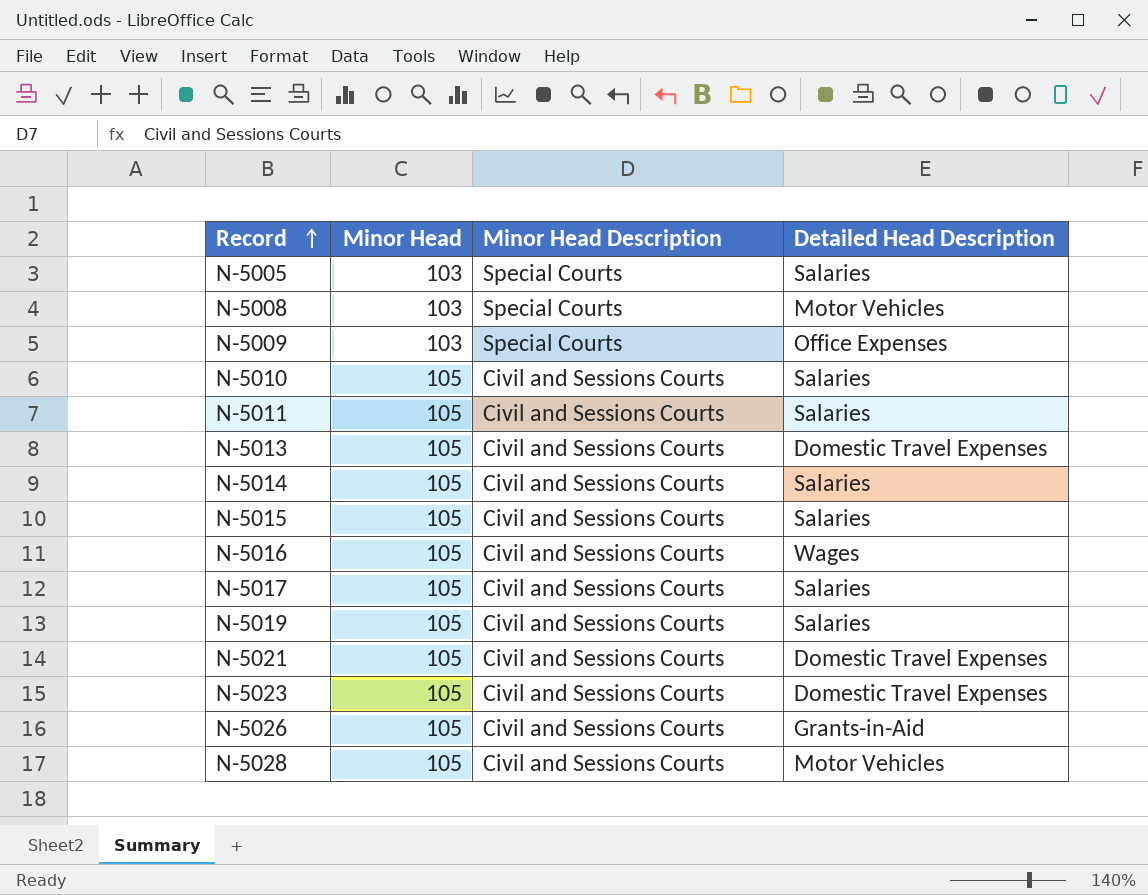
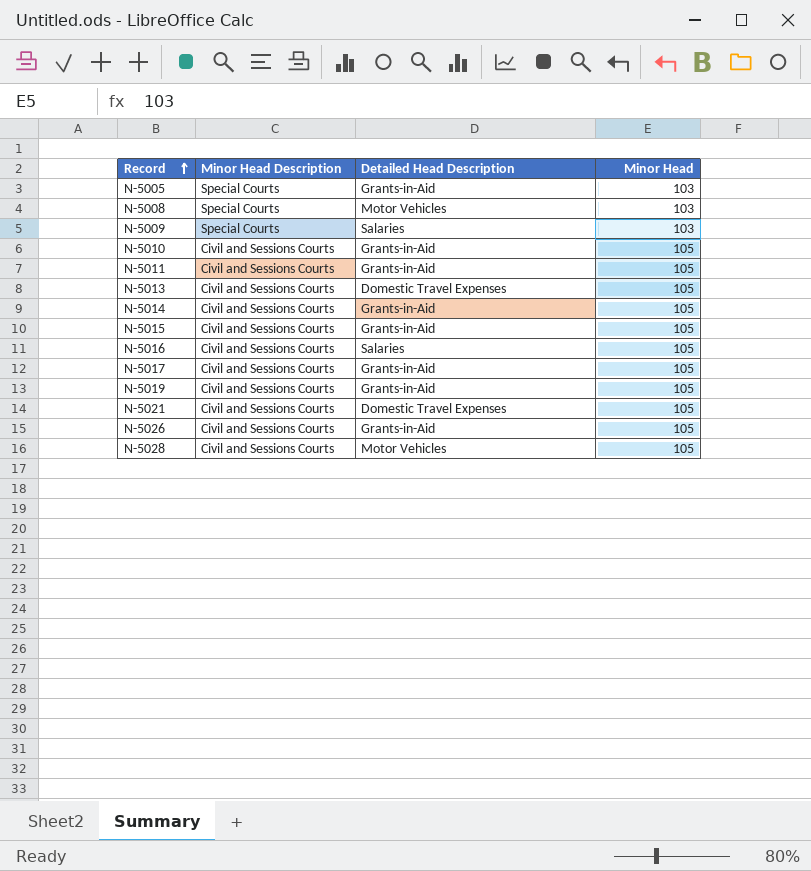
column Minor Head | position: 2 -> 4
row N-5023: 105 | Civil and Sessions Courts | Domestic Travel Expenses -> none
N-5005 | Detailed Head Description: Salaries -> Grants-in-Aid
N-5009 | Detailed Head Description: Office Expenses -> Salaries
N-5010 | Detailed Head Description: Salaries -> Grants-in-Aid
N-5011 | Detailed Head Description: Salaries -> Grants-in-Aid
N-5014 | Detailed Head Description: Salaries -> Grants-in-Aid
N-5015 | Detailed Head Description: Salaries -> Grants-in-Aid
N-5016 | Detailed Head Description: Wages -> Salaries
N-5017 | Detailed Head Description: Salaries -> Grants-in-Aid
N-5019 | Detailed Head Description: Salaries -> Grants-in-Aid

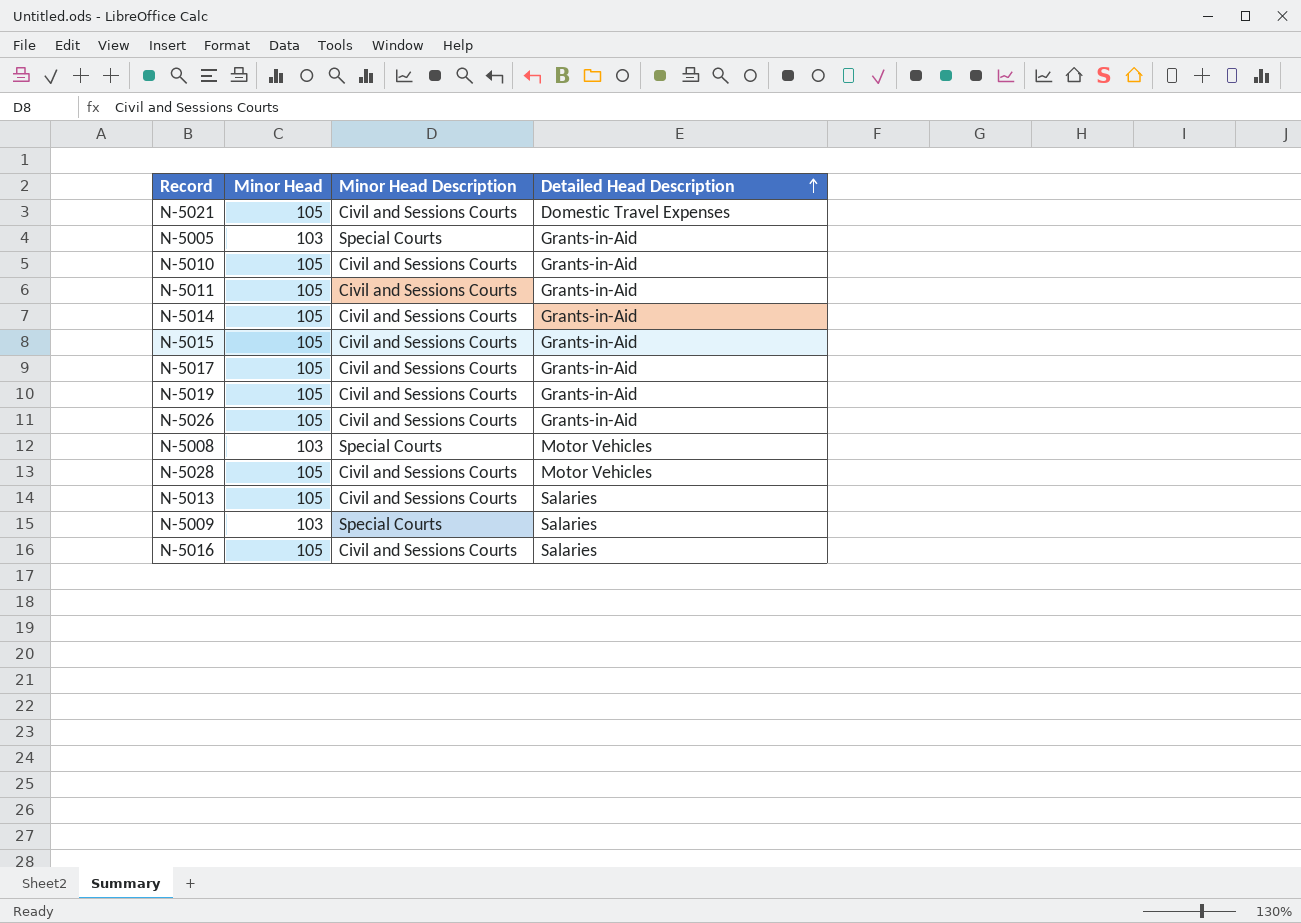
row order: Record ascending -> Detailed Head Description ascending
column Minor Head | position: 4 -> 2
N-5013 | Detailed Head Description: Domestic Travel Expenses -> Salaries

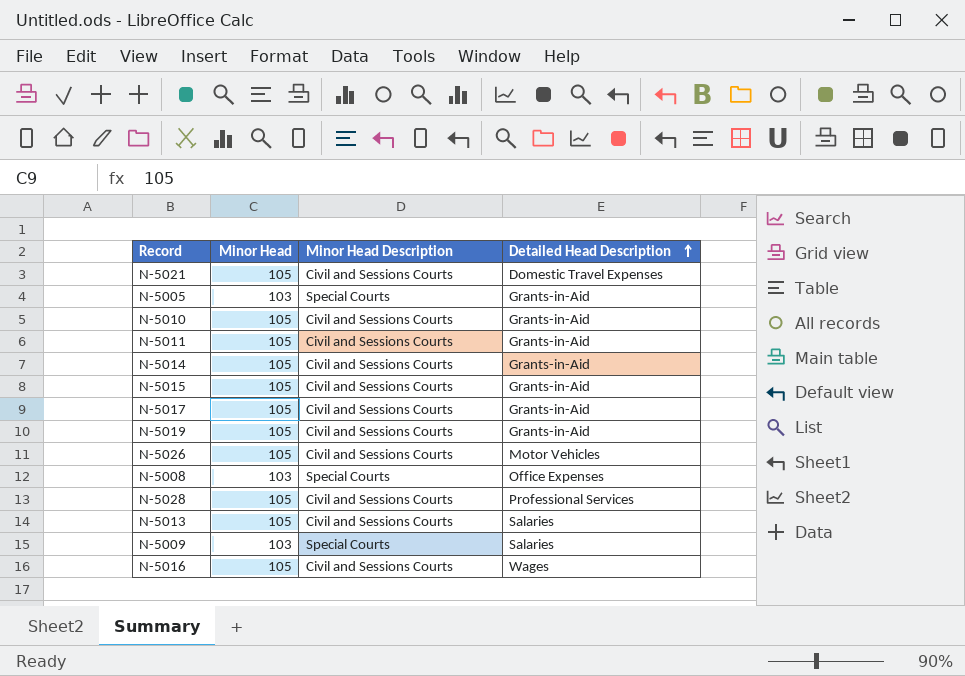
N-5026 | Detailed Head Description: Grants-in-Aid -> Motor Vehicles
N-5008 | Detailed Head Description: Motor Vehicles -> Office Expenses
N-5028 | Detailed Head Description: Motor Vehicles -> Professional Services
N-5016 | Detailed Head Description: Salaries -> Wages

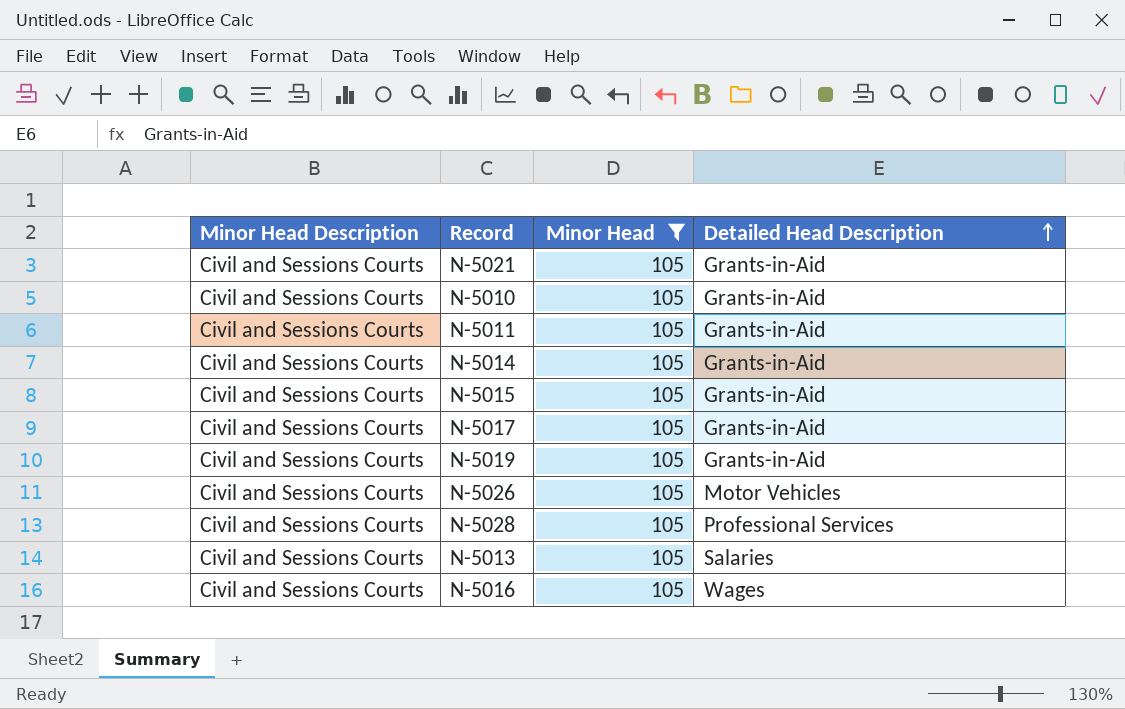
filter: none -> Minor Head = 105
column Minor Head Description | position: 3 -> 1
N-5021 | Detailed Head Description: Domestic Travel Expenses -> Grants-in-Aid

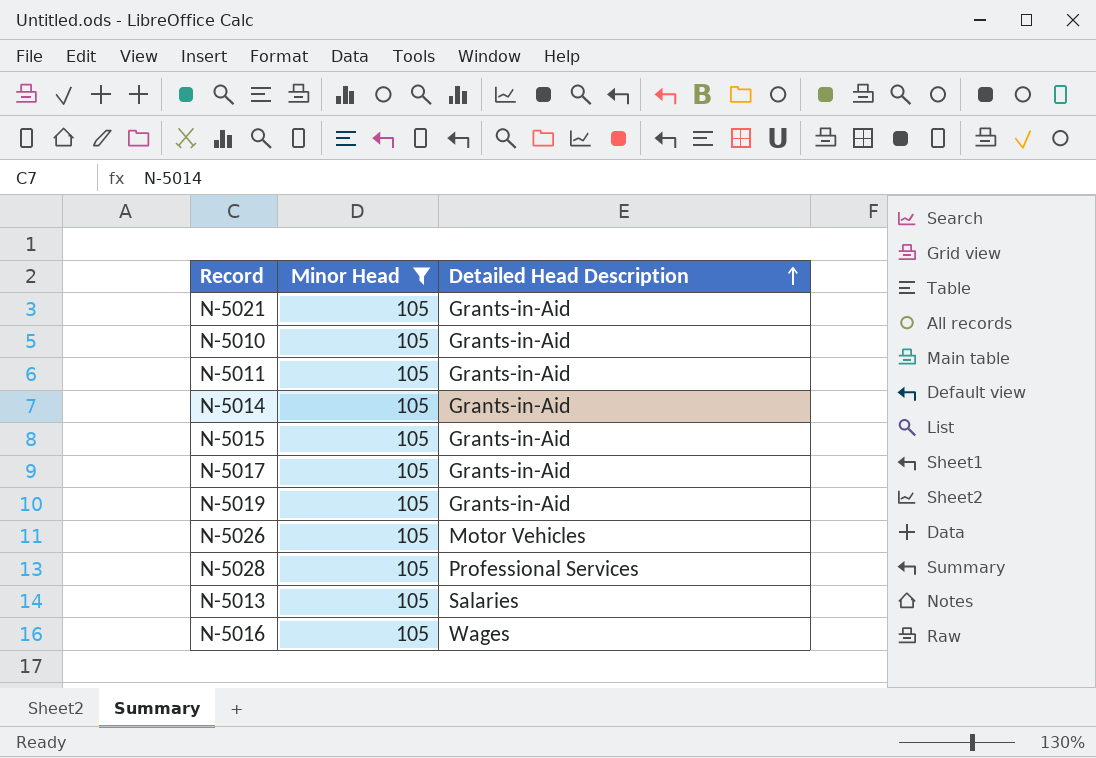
column Minor Head Description | position: 1 -> none

